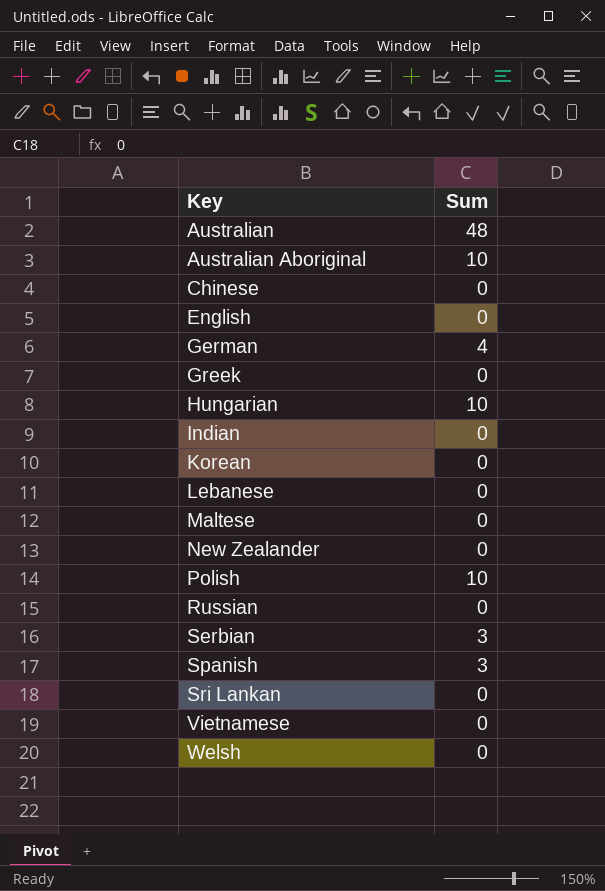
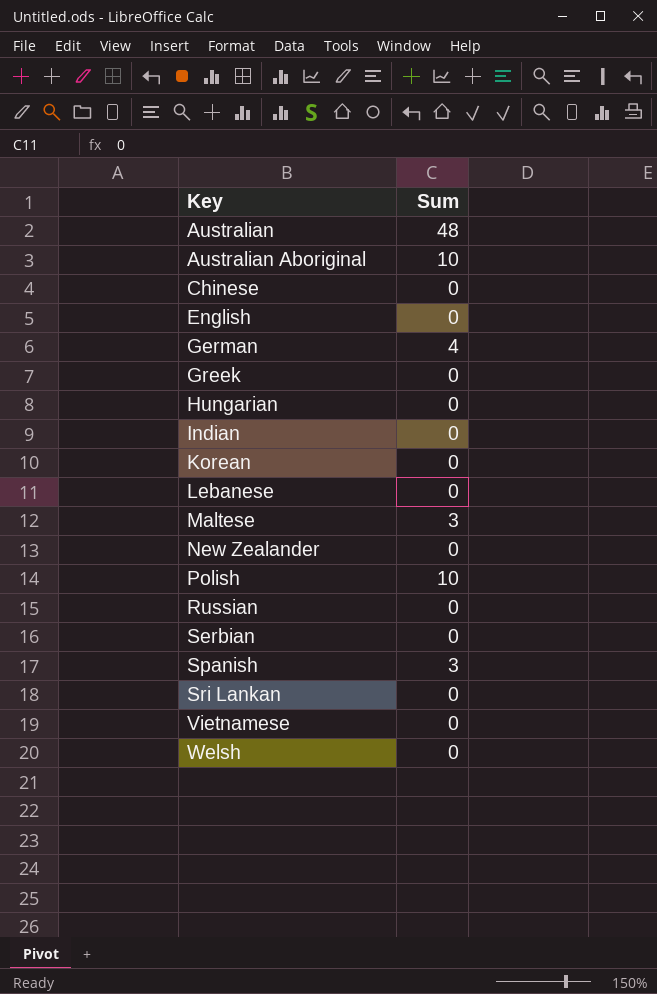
Hungarian | Sum: 10 -> 0
Maltese | Sum: 0 -> 3
Serbian | Sum: 3 -> 0

